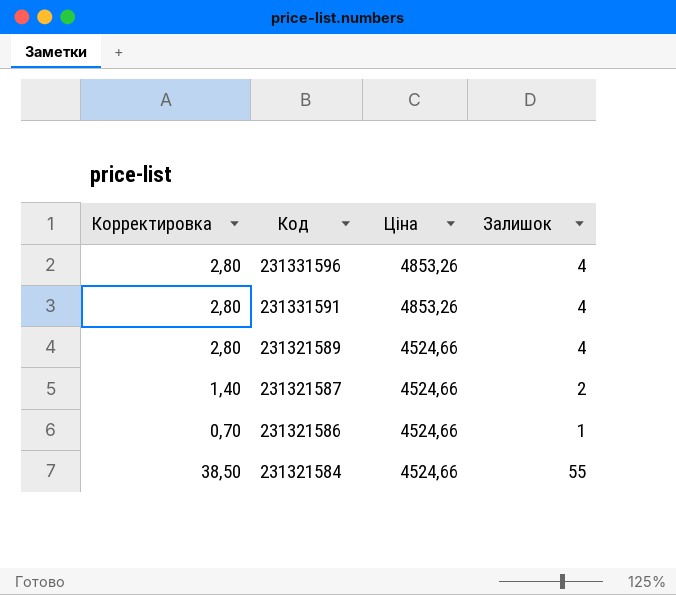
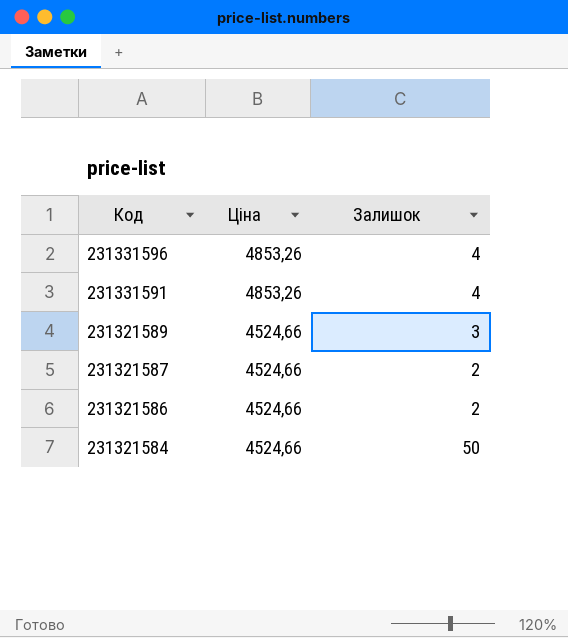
column Корректировка | formula: [Залишок] * 0,7 -> none
231321589 | Залишок: 4 -> 3
231321586 | Залишок: 1 -> 2
231321584 | Залишок: 55 -> 50

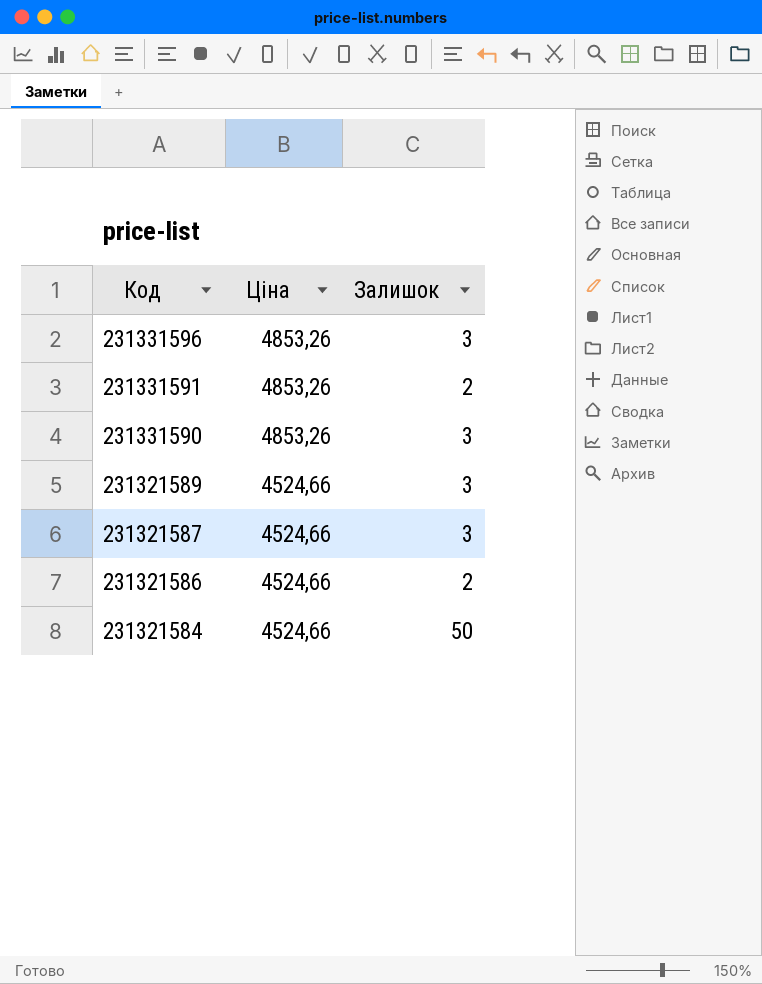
231331596 | Залишок: 4 -> 3
231331591 | Залишок: 4 -> 2
row 231331590: none -> 4853,26 | 3
231321587 | Залишок: 2 -> 3

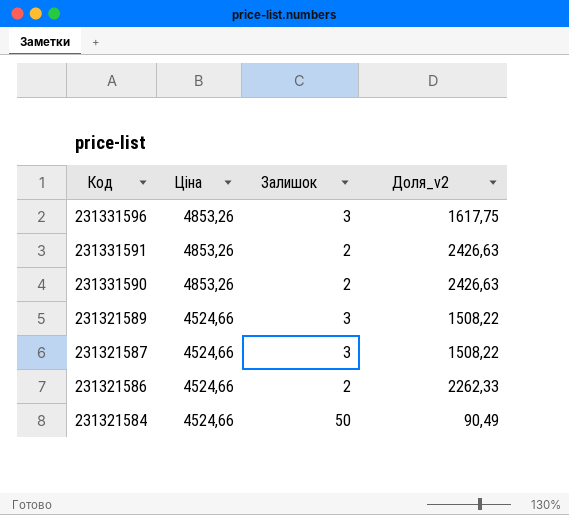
column Доля_v2 | formula: none -> [Ціна] / [Залишок]
231331590 | Залишок: 3 -> 2

